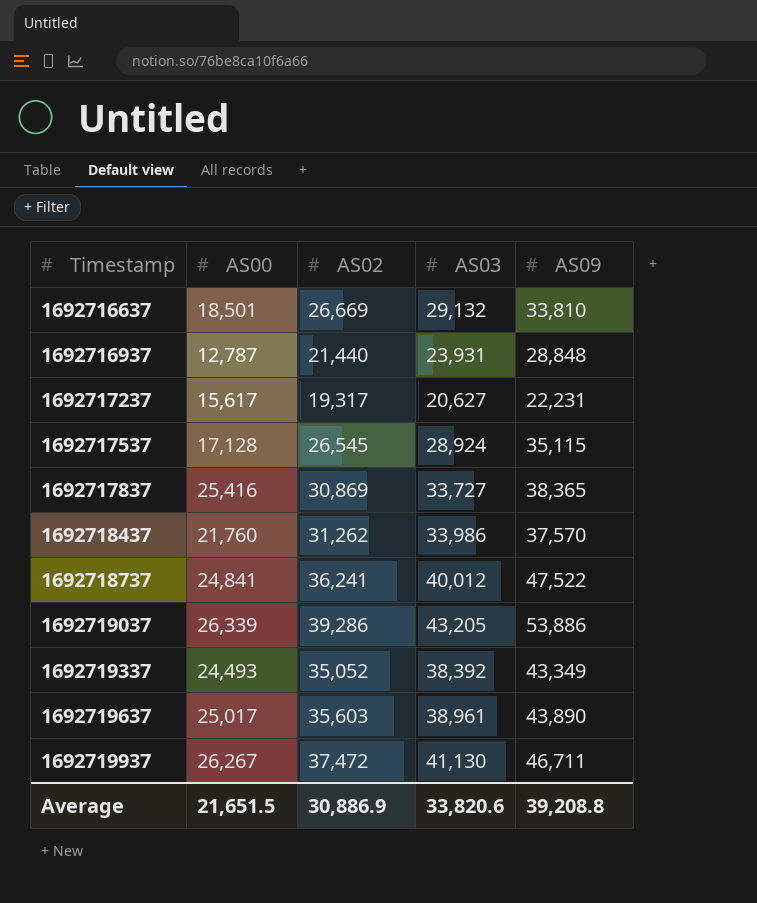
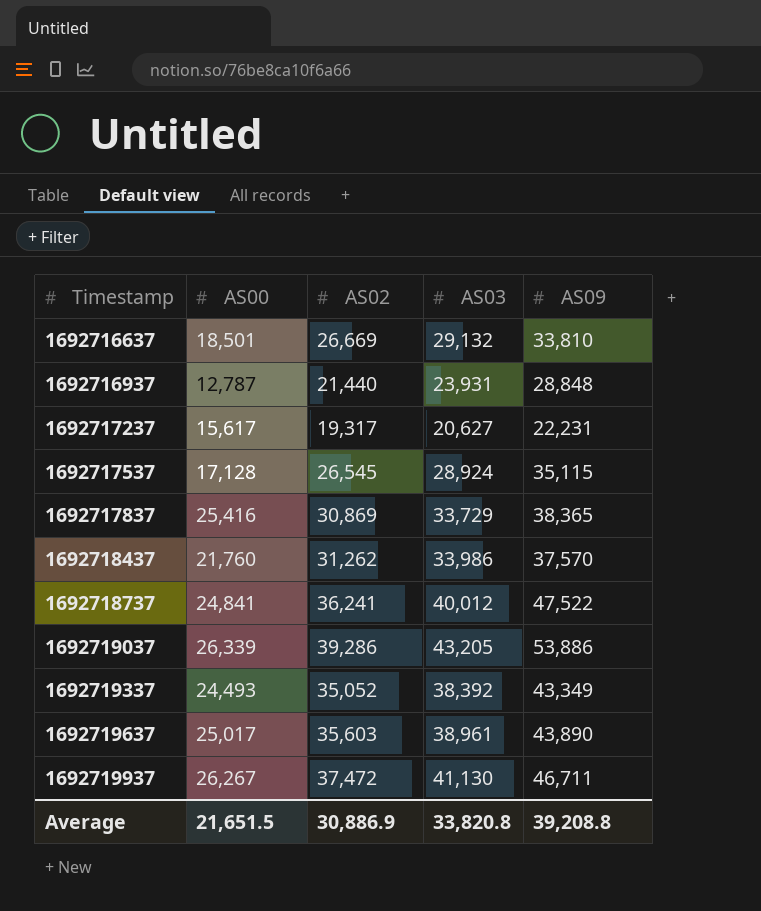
1692717837 | AS03: 33,727 -> 33,729
Average | AS03: 33,820.6 -> 33,820.8

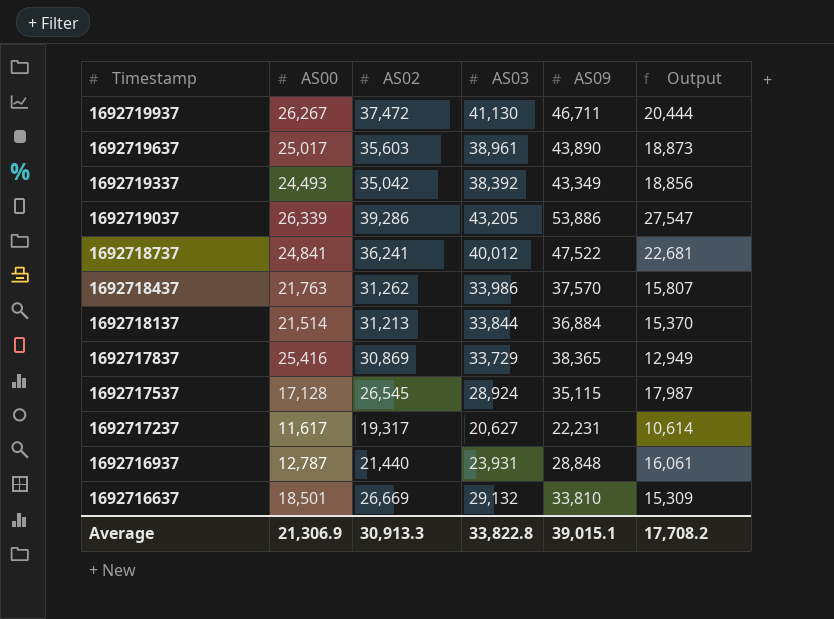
row order: Timestamp ascending -> Timestamp descending
column Output | formula: none -> [AS09] - [AS00]
1692719337 | AS02: 35,052 -> 35,042
1692718437 | AS00: 21,760 -> 21,763
row 1692718137: none -> 21,514 | 31,213 | 33,844 | 36,884 | 15,370
1692717237 | AS00: 15,617 -> 11,617
Average | AS00: 21,651.5 -> 21,306.9
Average | AS02: 30,886.9 -> 30,913.3
Average | AS03: 33,820.8 -> 33,822.8
Average | AS09: 39,208.8 -> 39,015.1

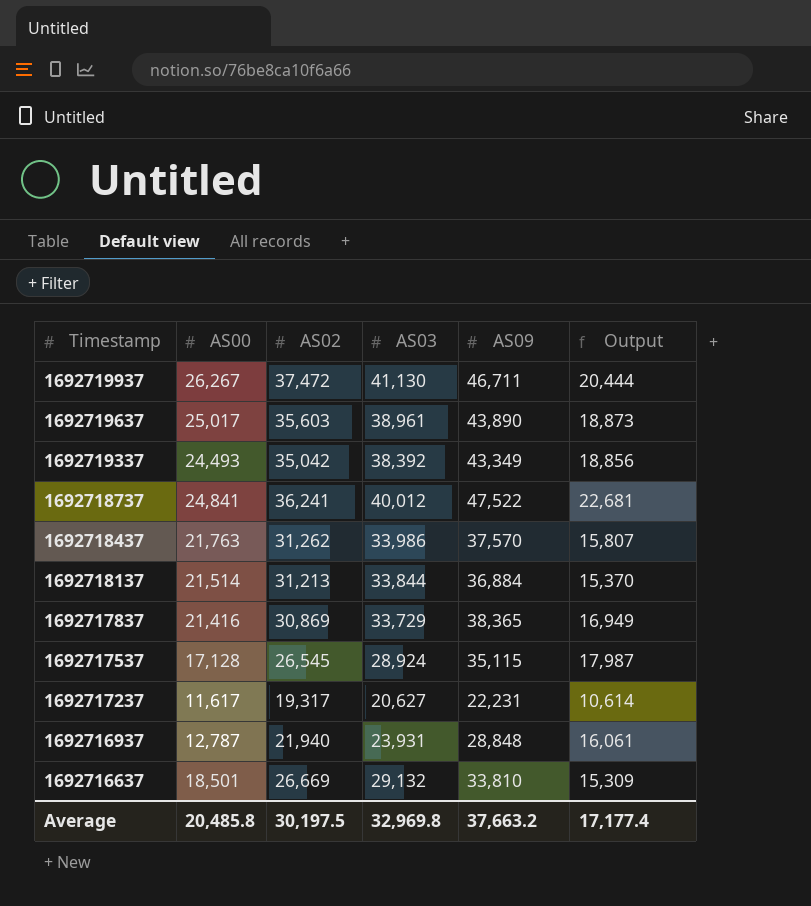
row 1692719037: 26,339 | 39,286 | 43,205 | 53,886 | 27,547 -> none
1692717837 | AS00: 25,416 -> 21,416
1692717837 | Output: 12,949 -> 16,949
1692716937 | AS02: 21,440 -> 21,940
Average | AS00: 21,306.9 -> 20,485.8
Average | AS02: 30,913.3 -> 30,197.5
Average | AS03: 33,822.8 -> 32,969.8
Average | AS09: 39,015.1 -> 37,663.2
Average | Output: 17,708.2 -> 17,177.4

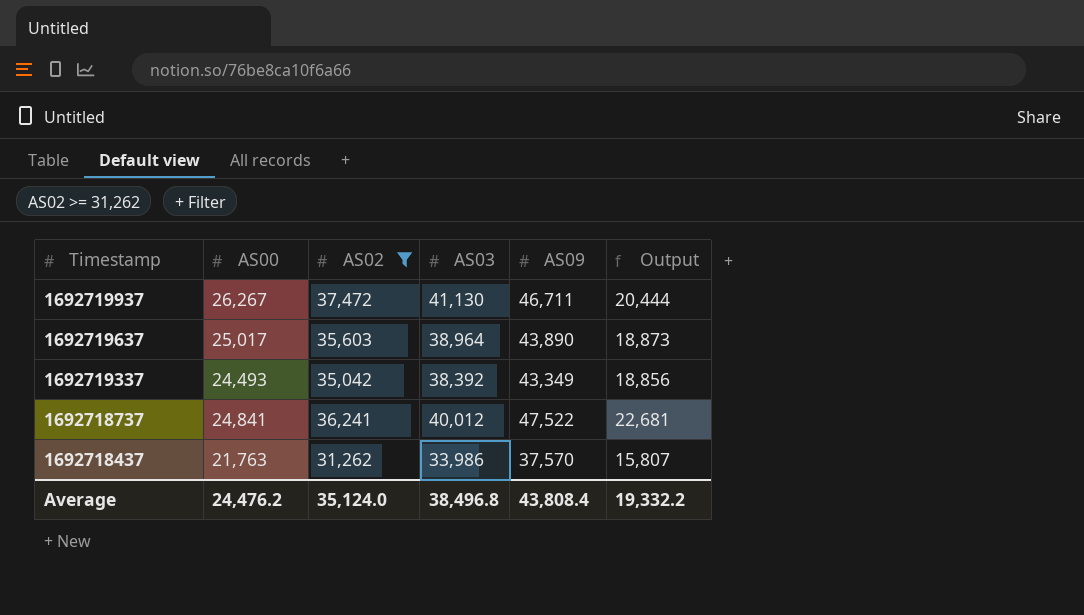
filter: none -> AS02 >= 31,262
1692719637 | AS03: 38,961 -> 38,964
Average | AS00: 20,485.8 -> 24,476.2
Average | AS02: 30,197.5 -> 35,124.0
Average | AS03: 32,969.8 -> 38,496.8
Average | AS09: 37,663.2 -> 43,808.4
Average | Output: 17,177.4 -> 19,332.2

